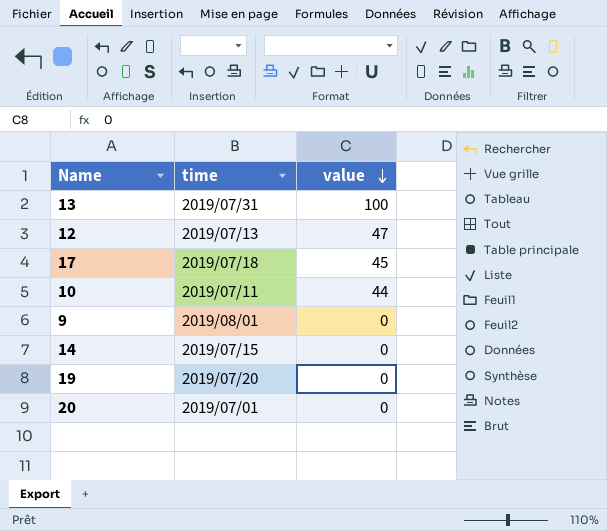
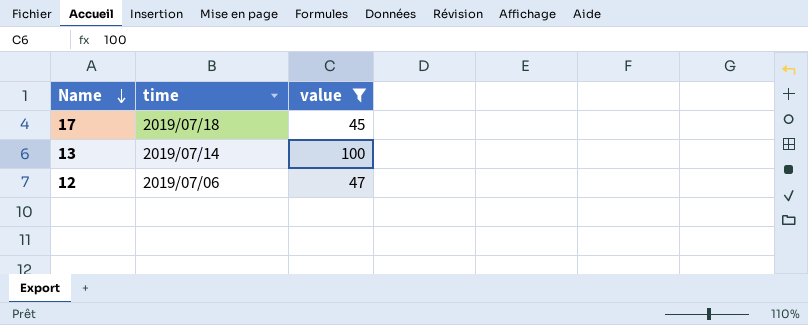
filter: none -> value >= 45
row order: value descending -> Name descending
13 | time: 2019/07/31 -> 2019/07/14
12 | time: 2019/07/13 -> 2019/07/06

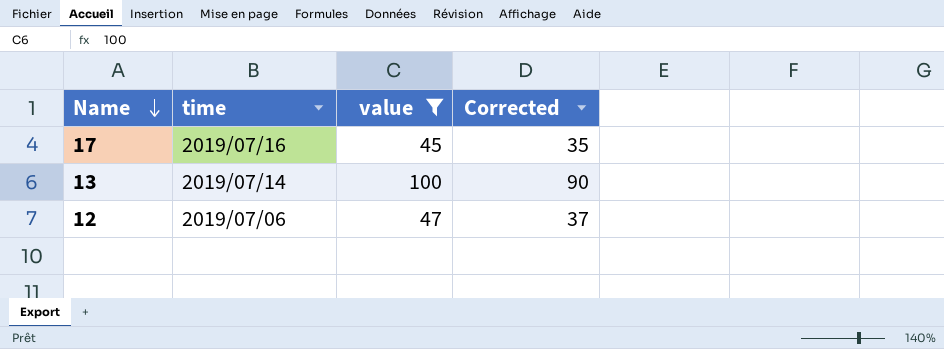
column Corrected | formula: none -> [value] - 10
17 | time: 2019/07/18 -> 2019/07/16

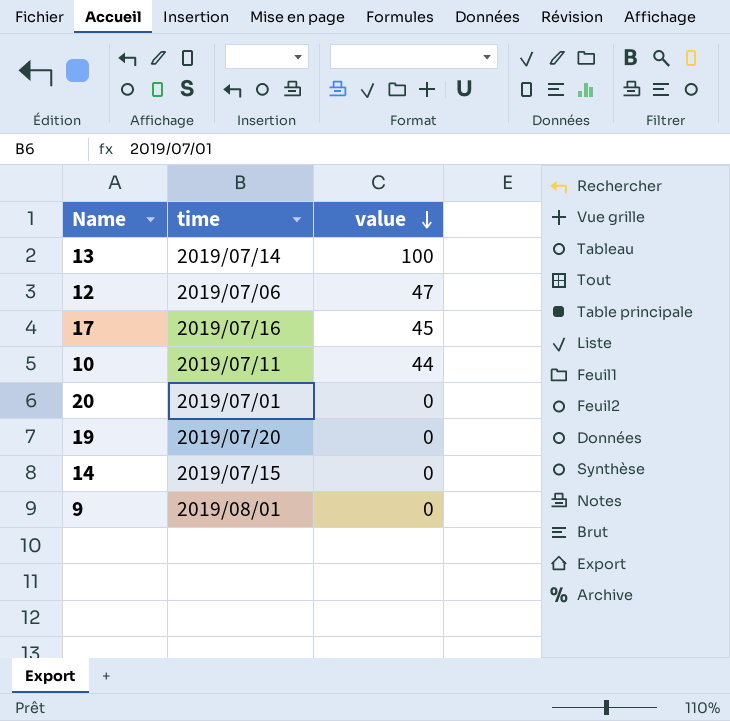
filter: value >= 45 -> none
row order: Name descending -> value descending
column Corrected | formula: [value] - 10 -> none

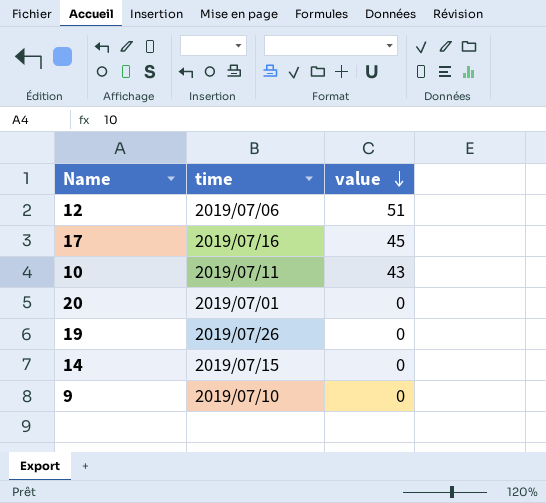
row 13: 2019/07/14 | 100 -> none
12 | value: 47 -> 51
10 | value: 44 -> 43
19 | time: 2019/07/20 -> 2019/07/26
9 | time: 2019/08/01 -> 2019/07/10

